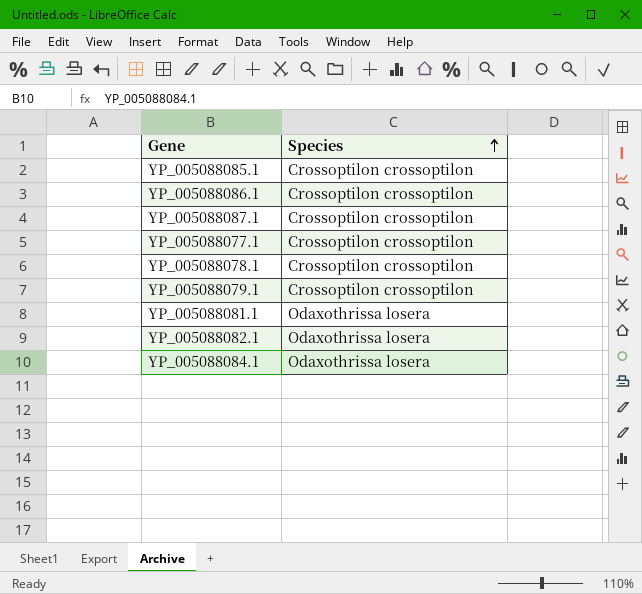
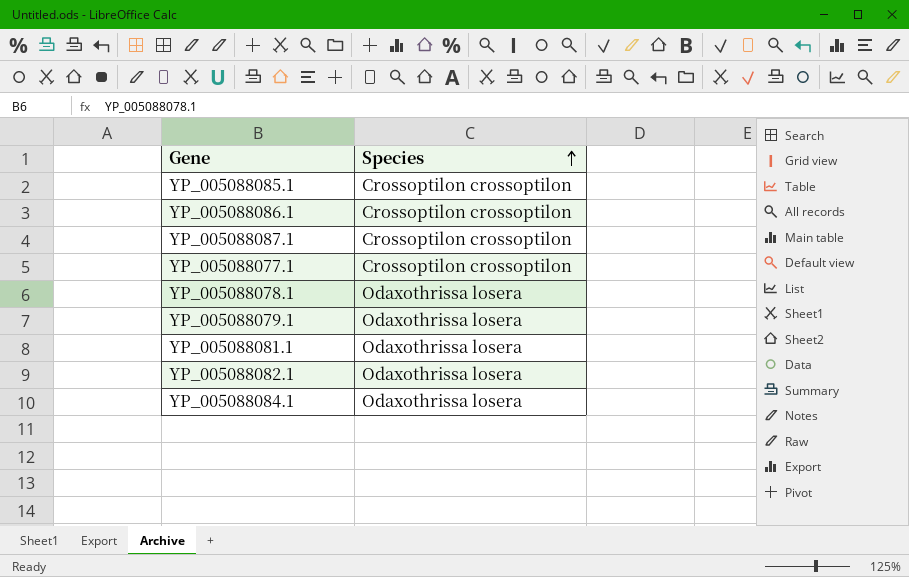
YP_005088078.1 | Species: Crossoptilon crossoptilon -> Odaxothrissa losera
YP_005088079.1 | Species: Crossoptilon crossoptilon -> Odaxothrissa losera

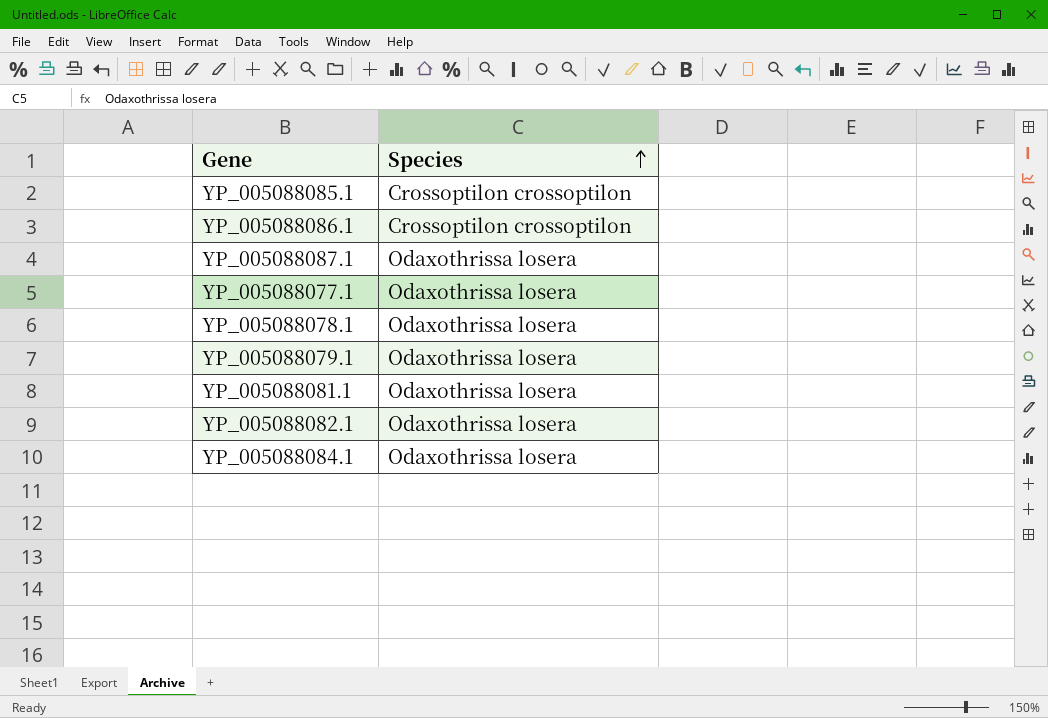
YP_005088087.1 | Species: Crossoptilon crossoptilon -> Odaxothrissa losera
YP_005088077.1 | Species: Crossoptilon crossoptilon -> Odaxothrissa losera

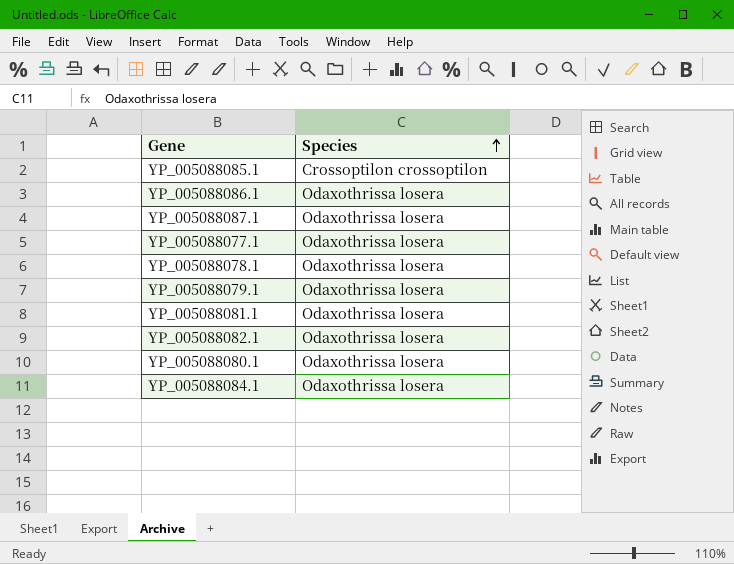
YP_005088086.1 | Species: Crossoptilon crossoptilon -> Odaxothrissa losera
row YP_005088080.1: none -> Odaxothrissa losera

